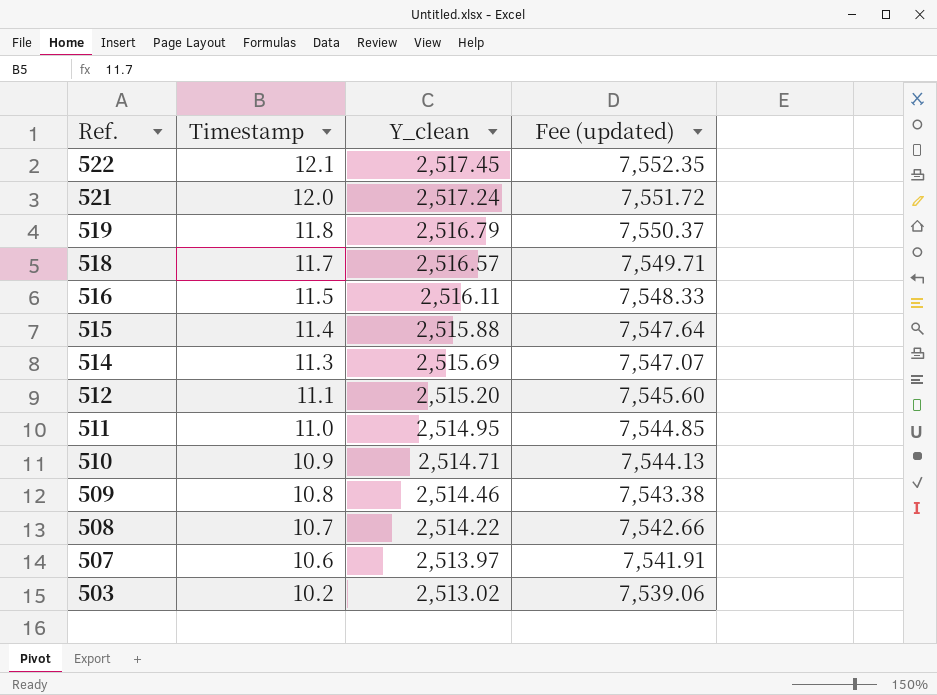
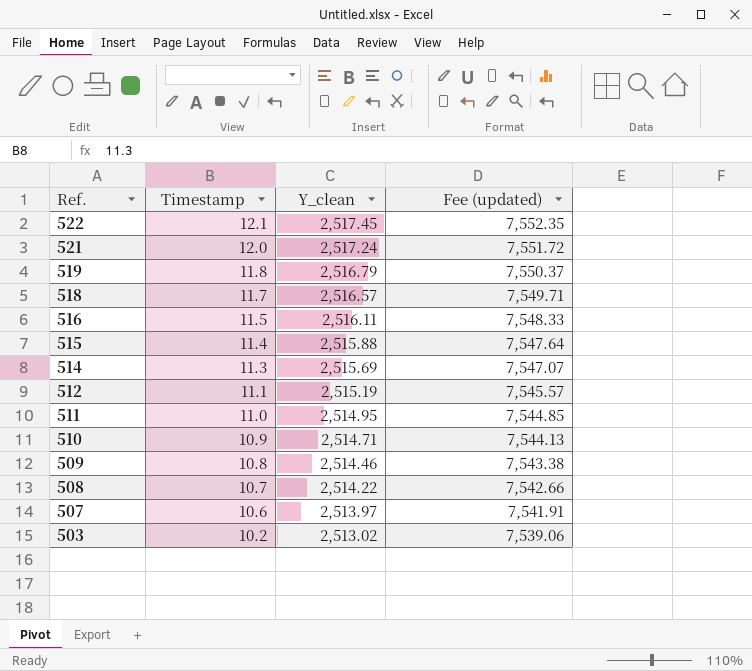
512 | Y_clean: 2,515.20 -> 2,515.19
512 | Fee (updated): 7,545.60 -> 7,545.57

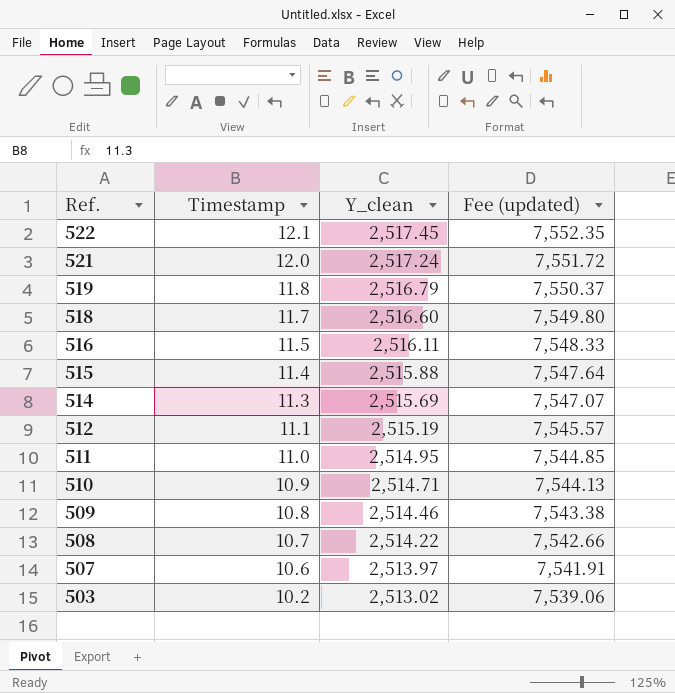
518 | Y_clean: 2,516.57 -> 2,516.60
518 | Fee (updated): 7,549.71 -> 7,549.80

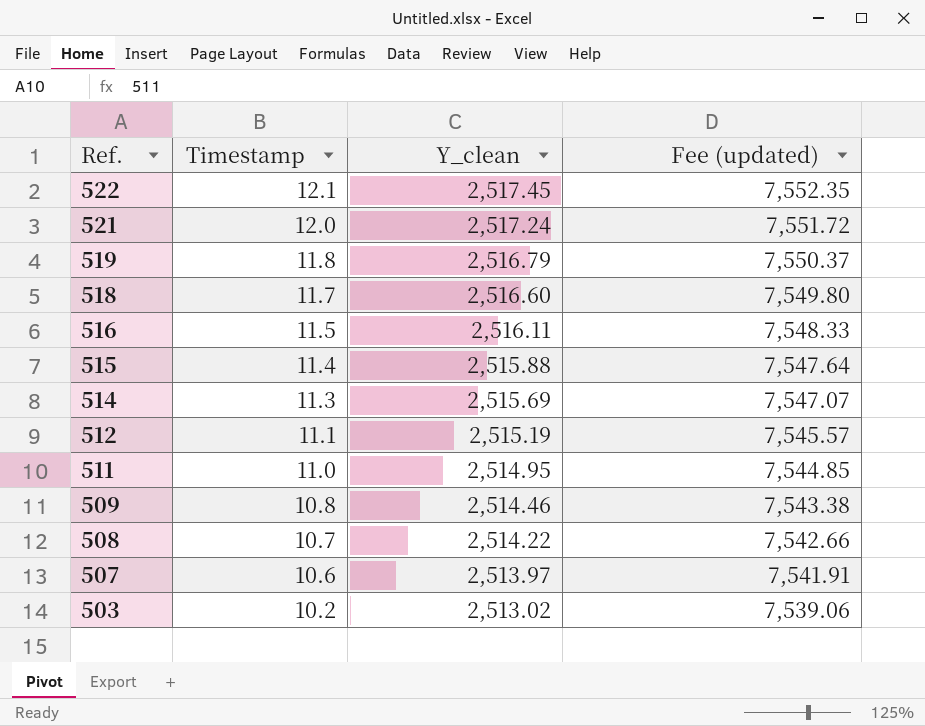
row 510: 10.9 | 2,514.71 | 7,544.13 -> none

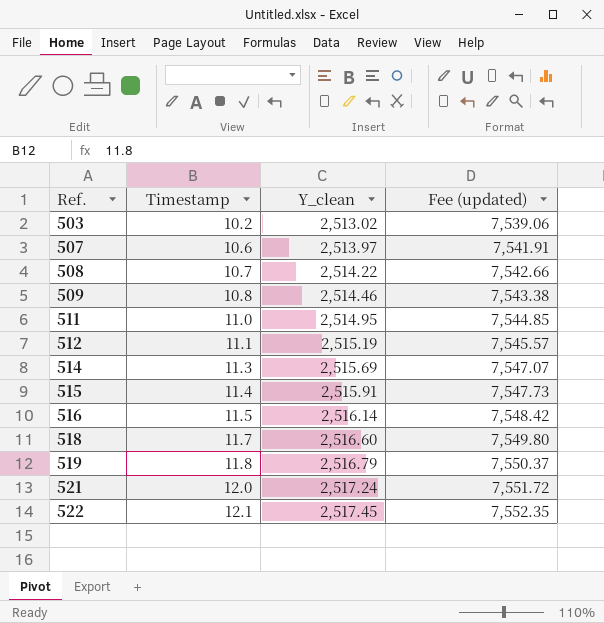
row order: Ref. descending -> Ref. ascending
515 | Y_clean: 2,515.88 -> 2,515.91
515 | Fee (updated): 7,547.64 -> 7,547.73
516 | Y_clean: 2,516.11 -> 2,516.14
516 | Fee (updated): 7,548.33 -> 7,548.42

